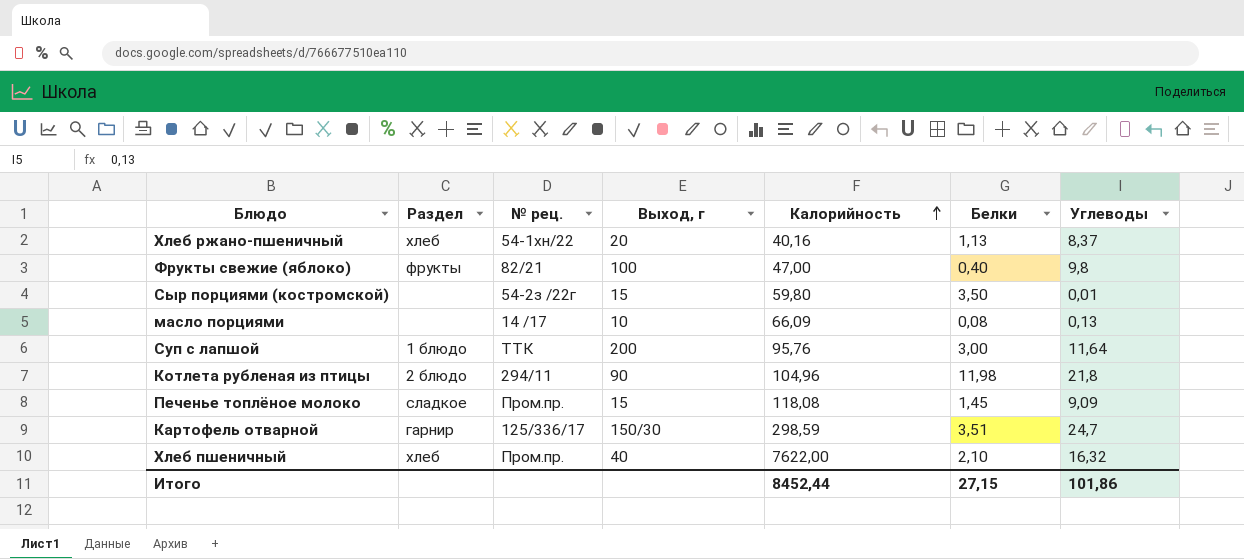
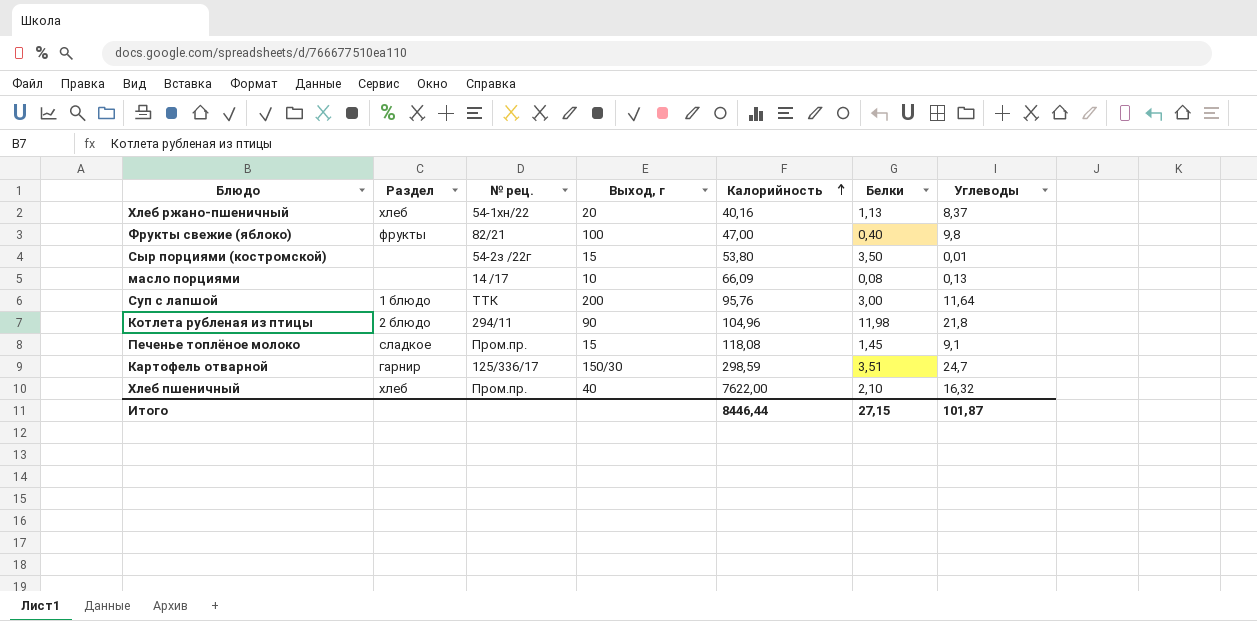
Сыр порциями (костромской) | Калорийность: 59,80 -> 53,80
Печенье топлёное молоко | Углеводы: 9,09 -> 9,1
Итого | Калорийность: 8452,44 -> 8446,44
Итого | Углеводы: 101,86 -> 101,87

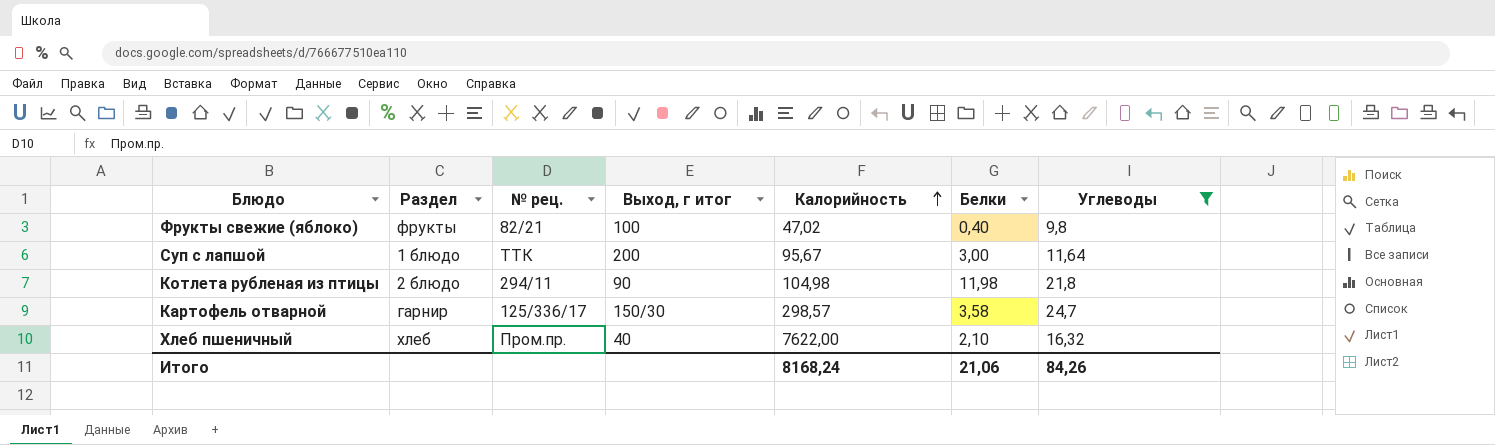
filter: none -> Углеводы >= 9,8
column name: Выход, г -> Выход, г итог
Фрукты свежие (яблоко) | Калорийность: 47,00 -> 47,02
Суп с лапшой | Калорийность: 95,76 -> 95,67
Котлета рубленая из птицы | Калорийность: 104,96 -> 104,98
Картофель отварной | Калорийность: 298,59 -> 298,57
Картофель отварной | Белки: 3,51 -> 3,58
Итого | Калорийность: 8446,44 -> 8168,24
Итого | Белки: 27,15 -> 21,06
Итого | Углеводы: 101,87 -> 84,26

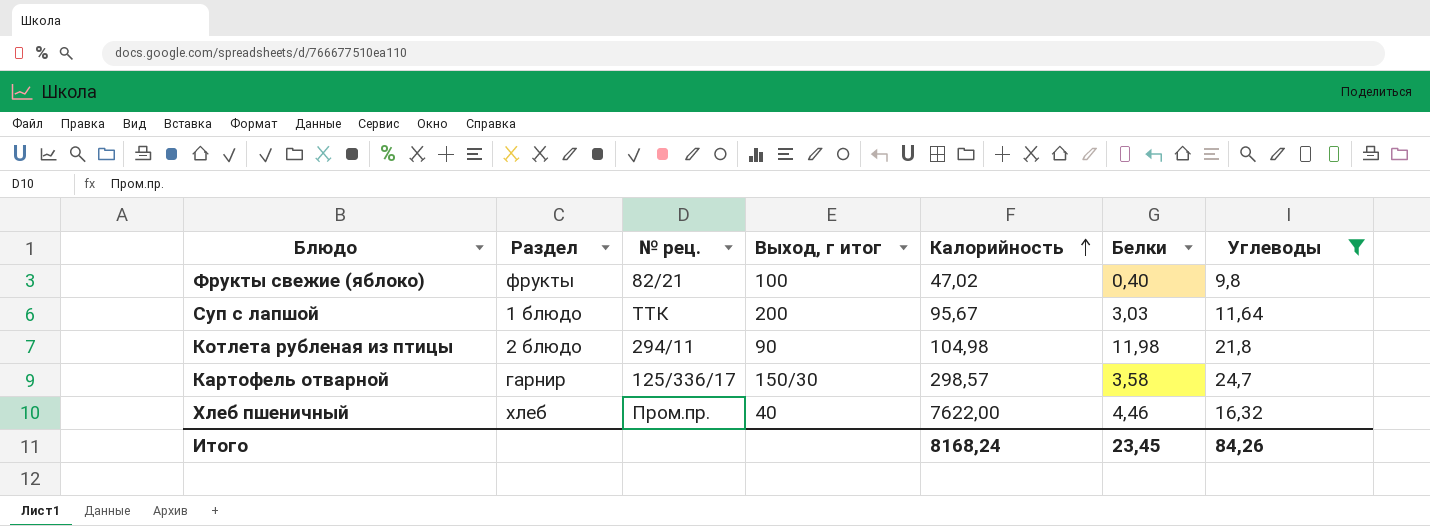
Суп с лапшой | Белки: 3,00 -> 3,03
Хлеб пшеничный | Белки: 2,10 -> 4,46
Итого | Белки: 21,06 -> 23,45

